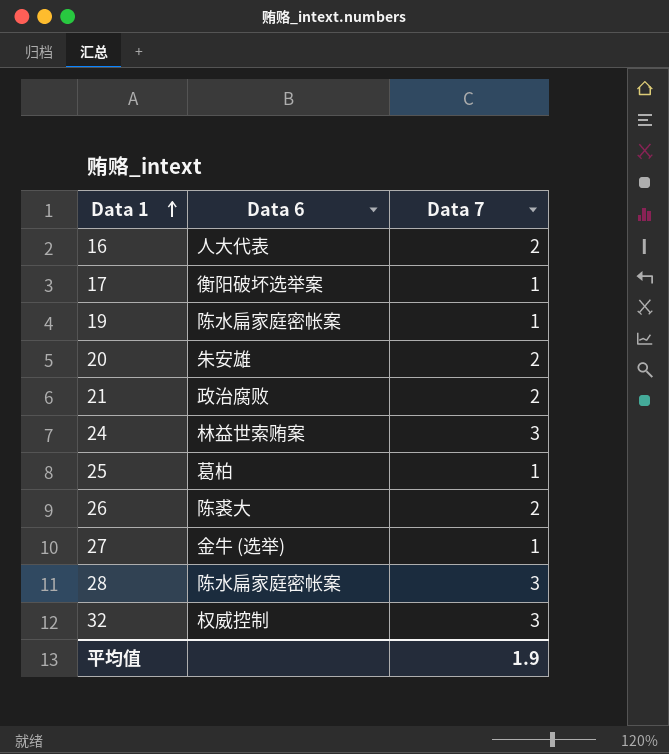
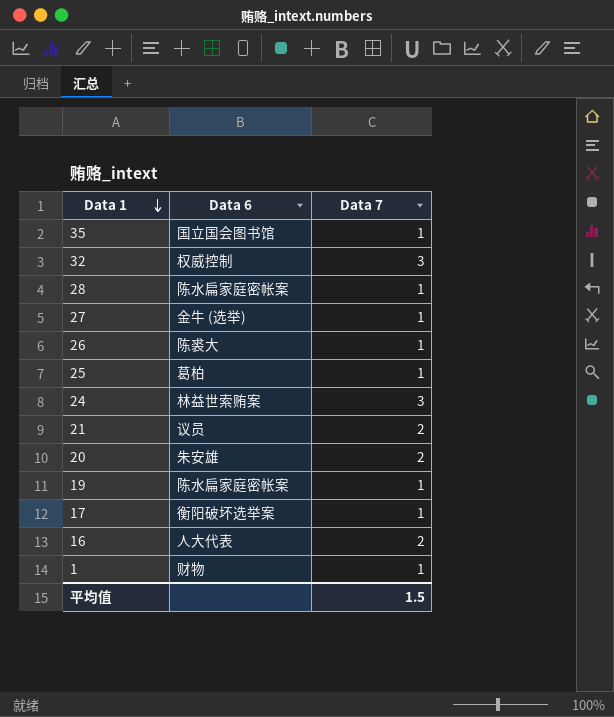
row order: Data 1 ascending -> Data 1 descending
row 35: none -> 国立国会图书馆 | 1
28 | Data 7: 3 -> 1
26 | Data 7: 2 -> 1
21 | Data 6: 政治腐败 -> 议员
row 1: none -> 财物 | 1
平均值 | Data 7: 1.9 -> 1.5

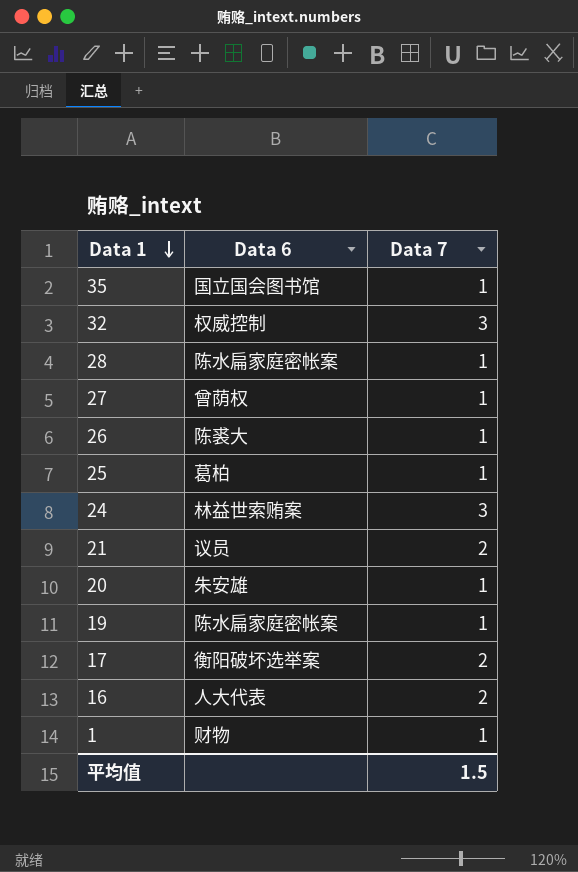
27 | Data 6: 金牛 (选举) -> 曾荫权
20 | Data 7: 2 -> 1
17 | Data 7: 1 -> 2

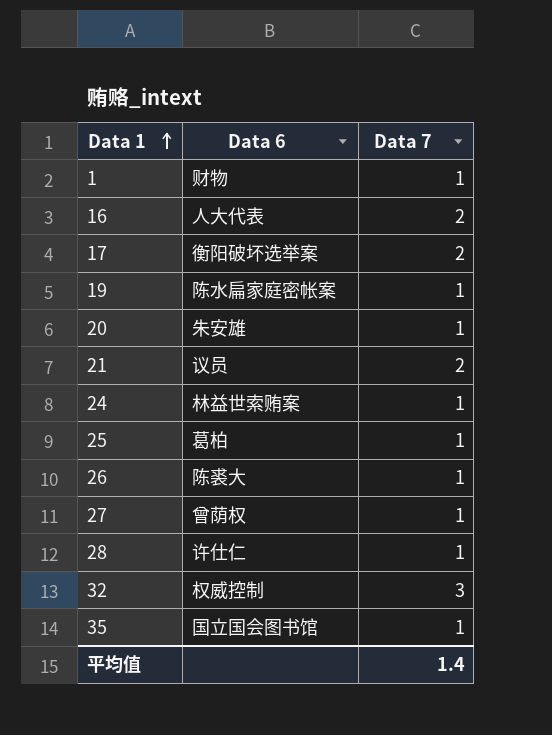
row order: Data 1 descending -> Data 1 ascending
24 | Data 7: 3 -> 1
28 | Data 6: 陈水扁家庭密帐案 -> 许仕仁
平均值 | Data 7: 1.5 -> 1.4

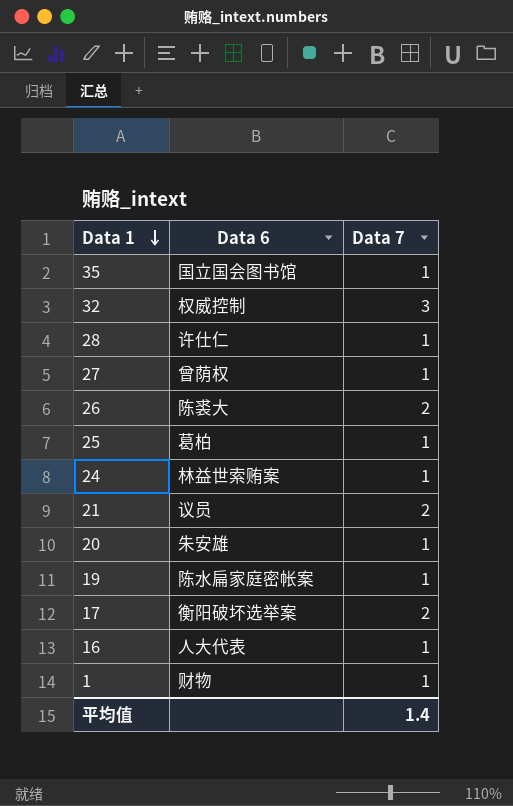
row order: Data 1 ascending -> Data 1 descending
26 | Data 7: 1 -> 2
16 | Data 7: 2 -> 1

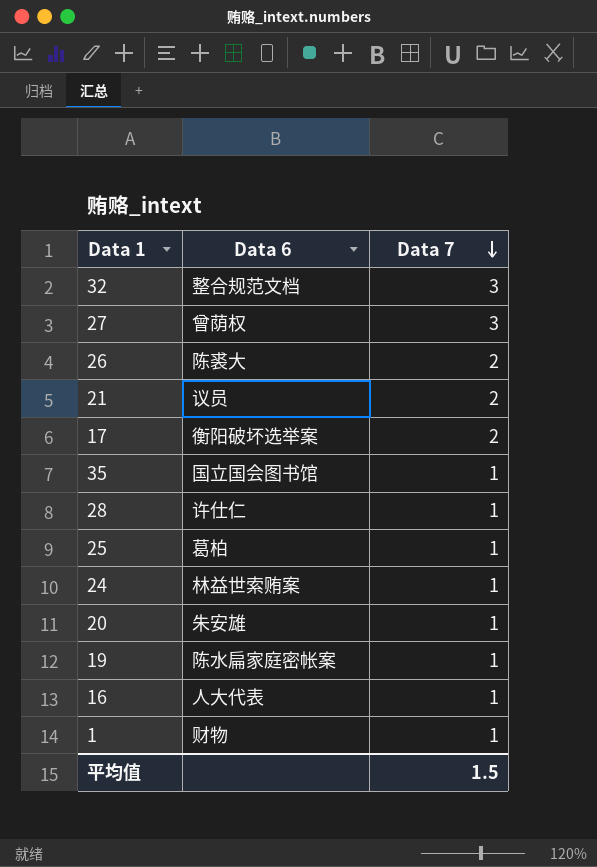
row order: Data 1 descending -> Data 7 descending
32 | Data 6: 权威控制 -> 整合规范文档
27 | Data 7: 1 -> 3
平均值 | Data 7: 1.4 -> 1.5

